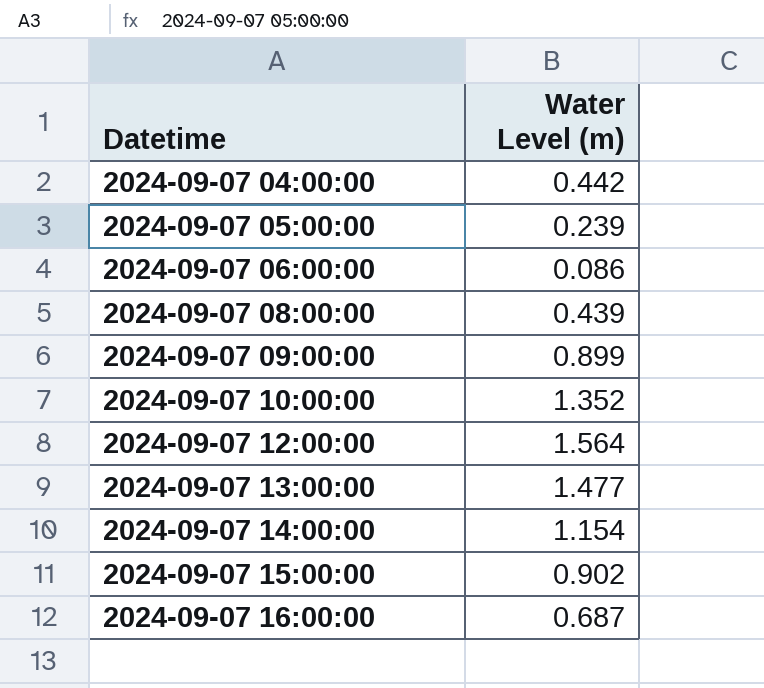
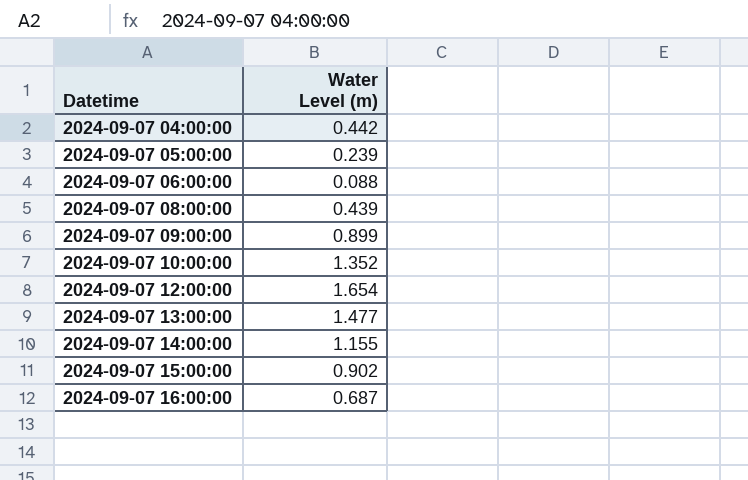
2024-09-07 06:00:00 | Water Level (m): 0.086 -> 0.088
2024-09-07 12:00:00 | Water Level (m): 1.564 -> 1.654
2024-09-07 14:00:00 | Water Level (m): 1.154 -> 1.155

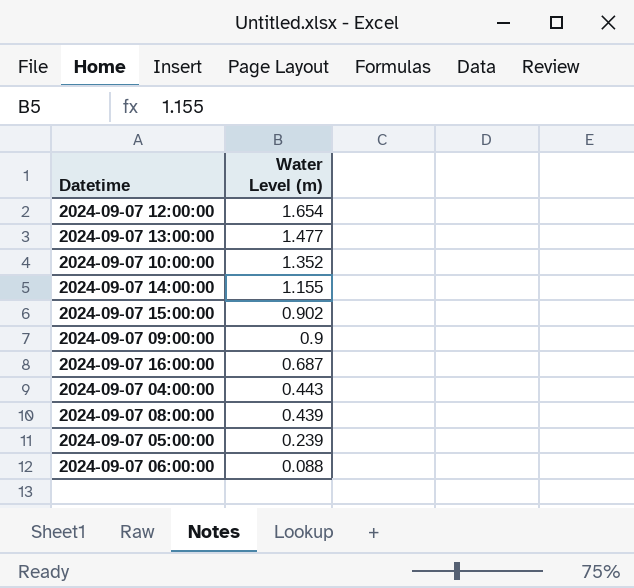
row order: Datetime ascending -> Water Level (m) descending
2024-09-07 09:00:00 | Water Level (m): 0.899 -> 0.9
2024-09-07 04:00:00 | Water Level (m): 0.442 -> 0.443

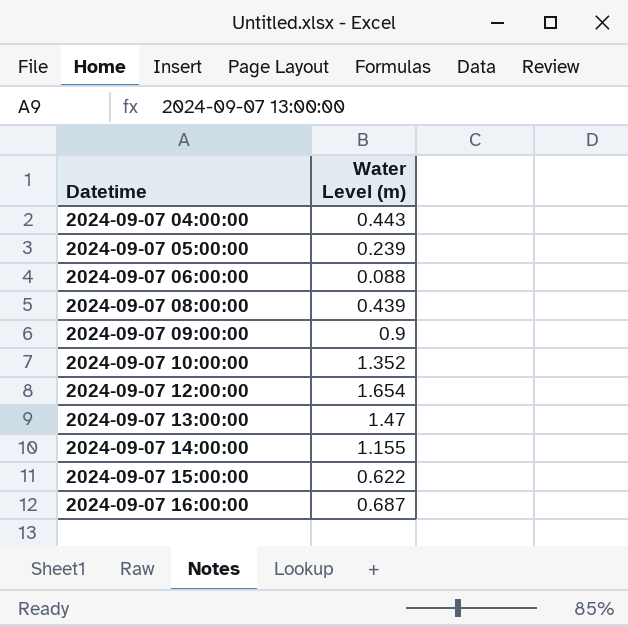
row order: Water Level (m) descending -> Datetime ascending
2024-09-07 13:00:00 | Water Level (m): 1.477 -> 1.47
2024-09-07 15:00:00 | Water Level (m): 0.902 -> 0.622

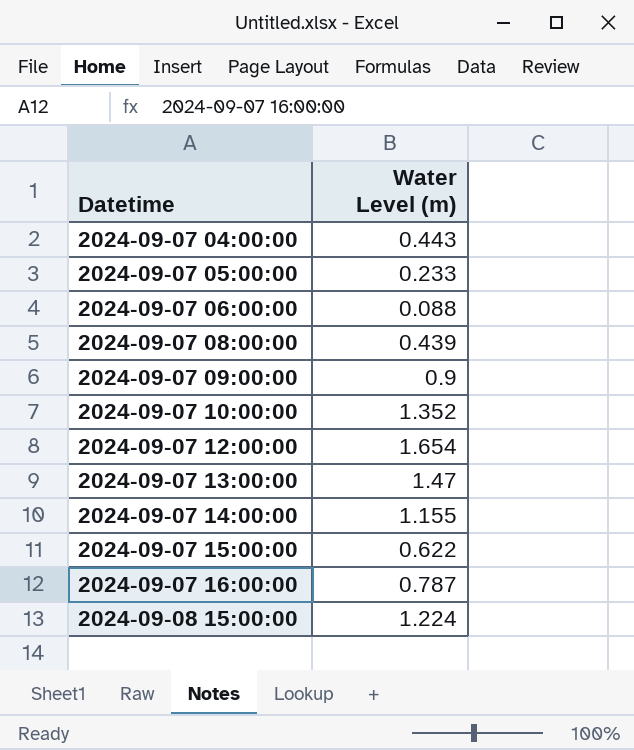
2024-09-07 05:00:00 | Water Level (m): 0.239 -> 0.233
2024-09-07 16:00:00 | Water Level (m): 0.687 -> 0.787
row 2024-09-08 15:00:00: none -> 1.224

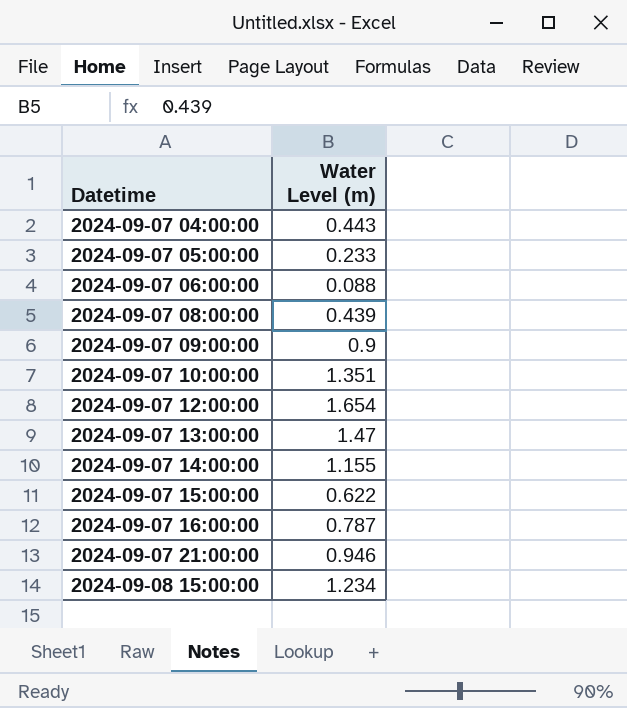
2024-09-07 10:00:00 | Water Level (m): 1.352 -> 1.351
row 2024-09-07 21:00:00: none -> 0.946
2024-09-08 15:00:00 | Water Level (m): 1.224 -> 1.234

